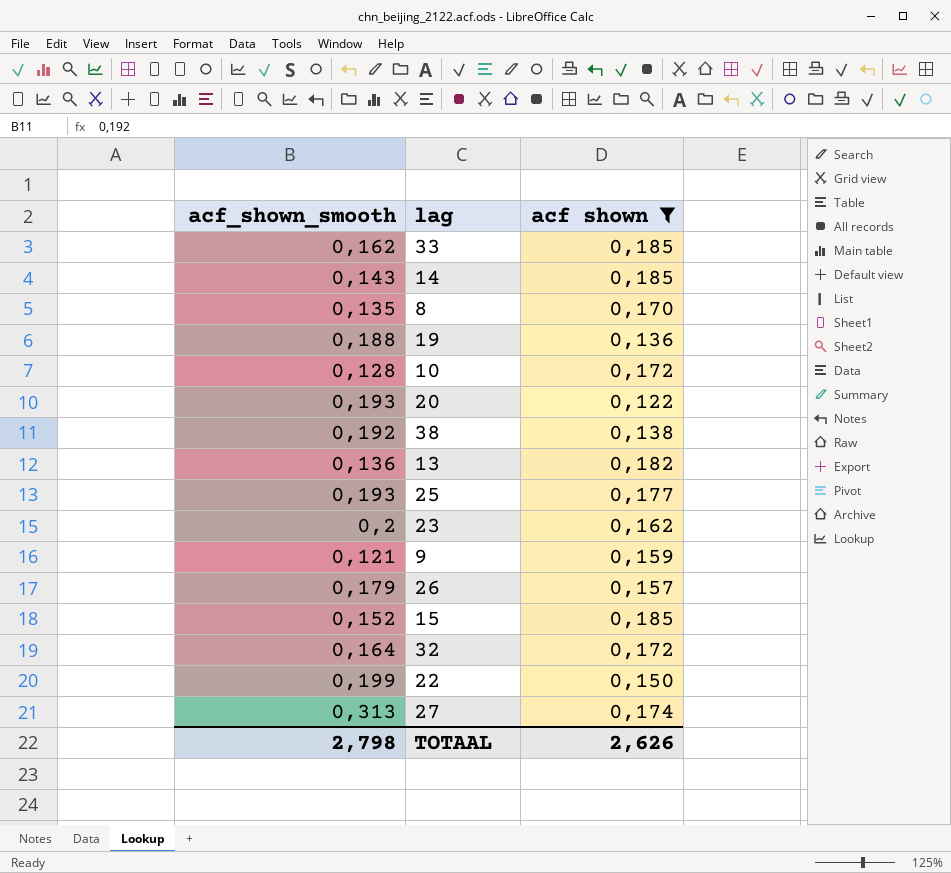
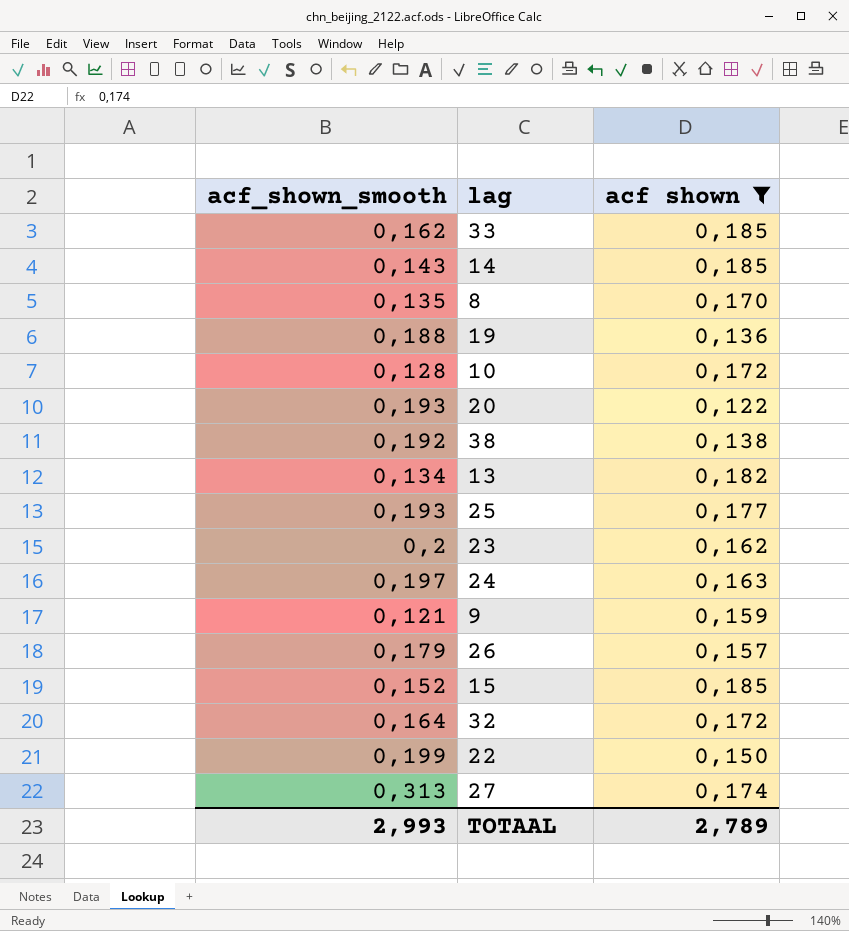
13 | acf_shown_smooth: 0,136 -> 0,134
row 24: none -> 0,197 | 0,163
TOTAAL | acf_shown_smooth: 2,798 -> 2,993
TOTAAL | acf shown: 2,626 -> 2,789

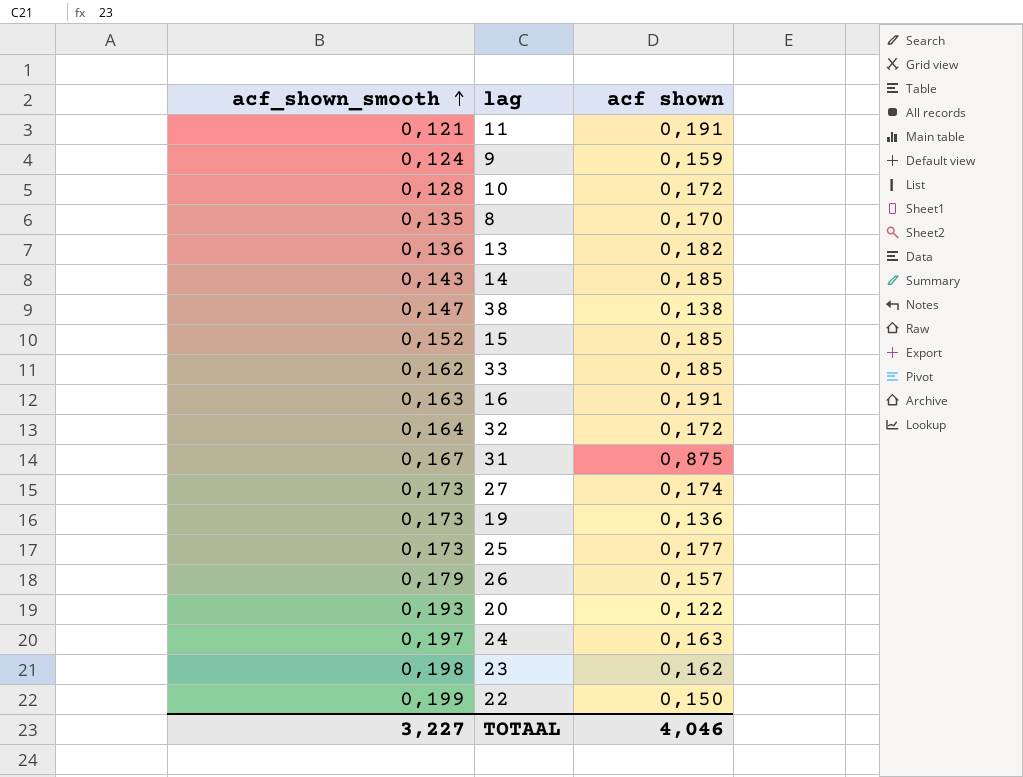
filter: acf shown <= 0,185 -> none
row order: none -> acf_shown_smooth ascending
9 | acf_shown_smooth: 0,121 -> 0,124
13 | acf_shown_smooth: 0,134 -> 0,136
38 | acf_shown_smooth: 0,192 -> 0,147
27 | acf_shown_smooth: 0,313 -> 0,173
19 | acf_shown_smooth: 0,188 -> 0,173
25 | acf_shown_smooth: 0,193 -> 0,173
23 | acf_shown_smooth: 0,2 -> 0,198
TOTAAL | acf_shown_smooth: 2,993 -> 3,227
TOTAAL | acf shown: 2,789 -> 4,046

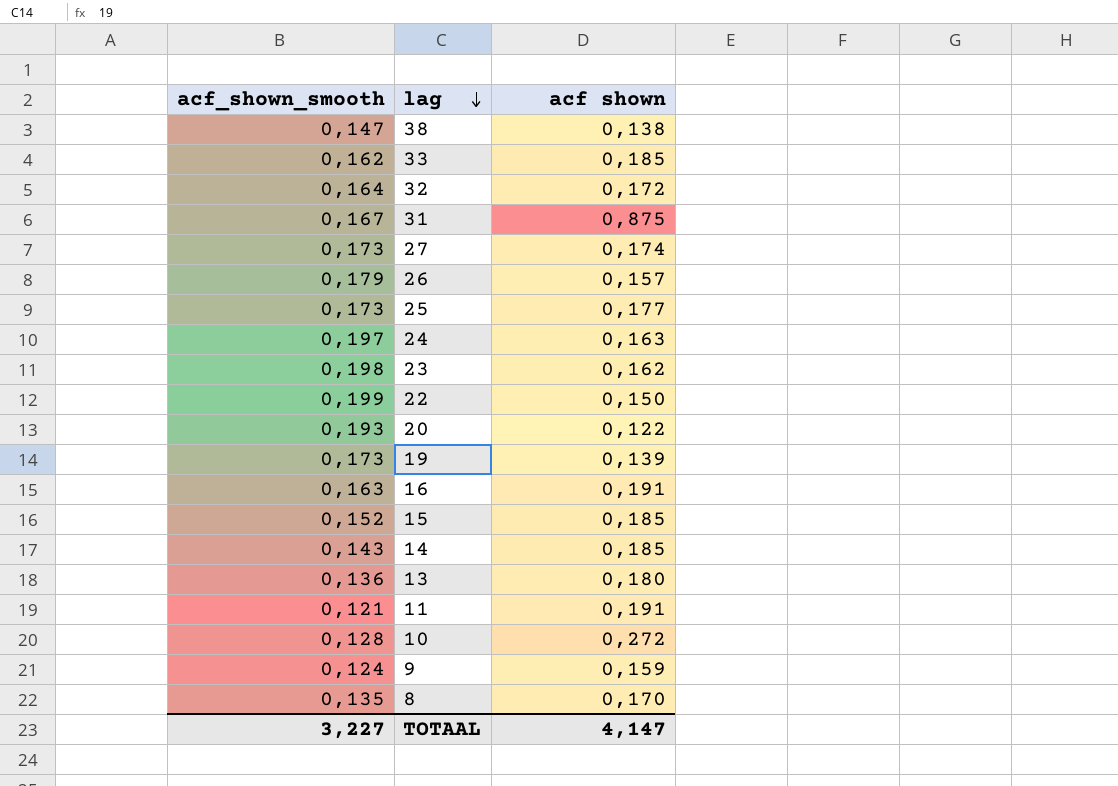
row order: acf_shown_smooth ascending -> lag descending
19 | acf shown: 0,136 -> 0,139
13 | acf shown: 0,182 -> 0,180
10 | acf shown: 0,172 -> 0,272
TOTAAL | acf shown: 4,046 -> 4,147

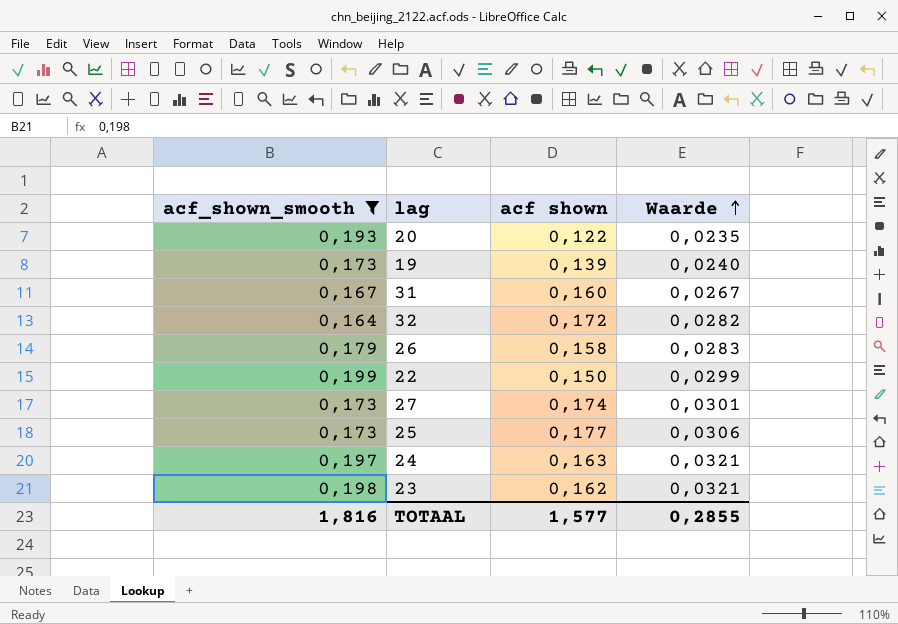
filter: none -> acf_shown_smooth >= 0,164
row order: lag descending -> Waarde ascending
column Waarde | formula: none -> [acf_shown_smooth] * [acf shown]
31 | acf shown: 0,875 -> 0,160
26 | acf shown: 0,157 -> 0,158
TOTAAL | acf_shown_smooth: 3,227 -> 1,816
TOTAAL | acf shown: 4,147 -> 1,577

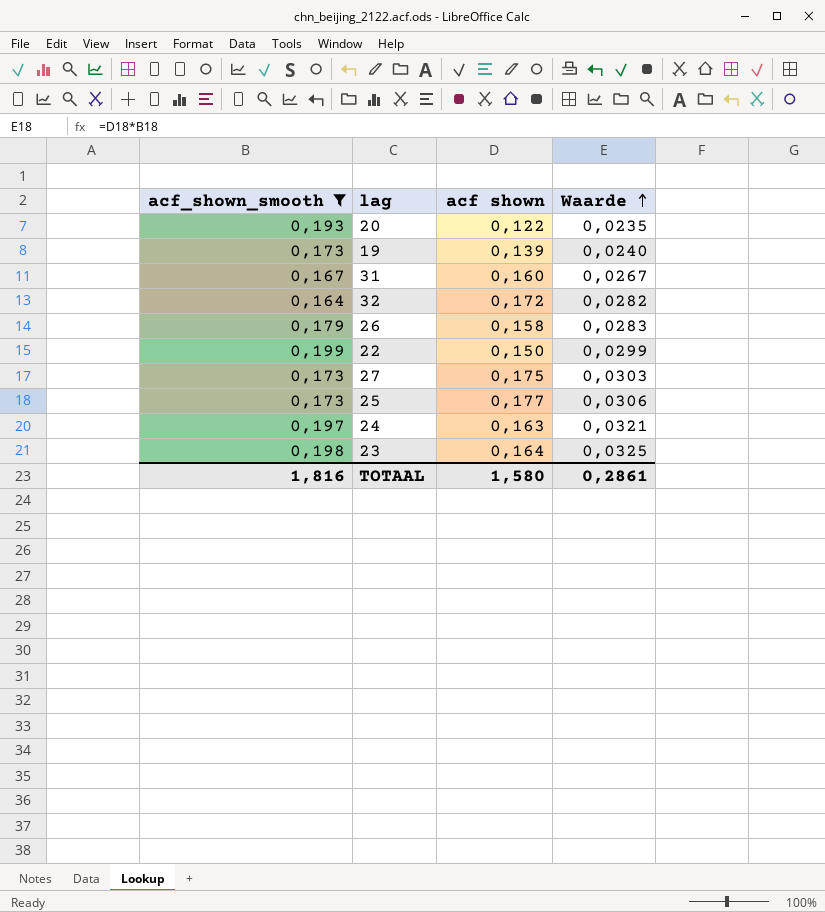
27 | acf shown: 0,174 -> 0,175
27 | Waarde: 0,0301 -> 0,0303
23 | acf shown: 0,162 -> 0,164
23 | Waarde: 0,0321 -> 0,0325
TOTAAL | acf shown: 1,577 -> 1,580
TOTAAL | Waarde: 0,2855 -> 0,2861

